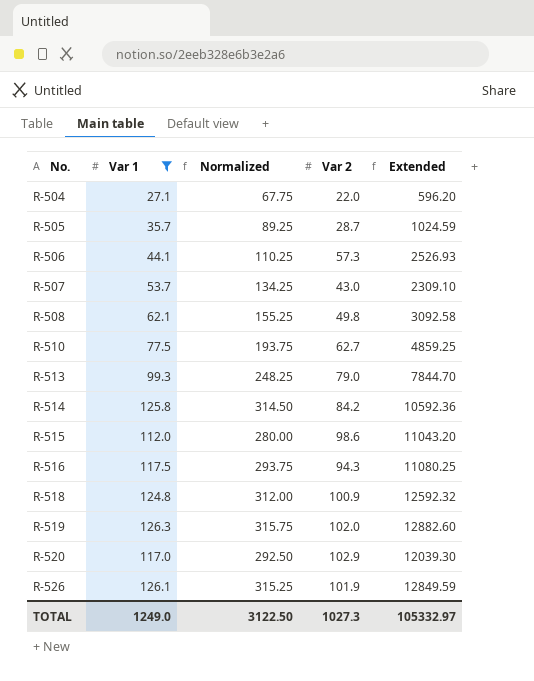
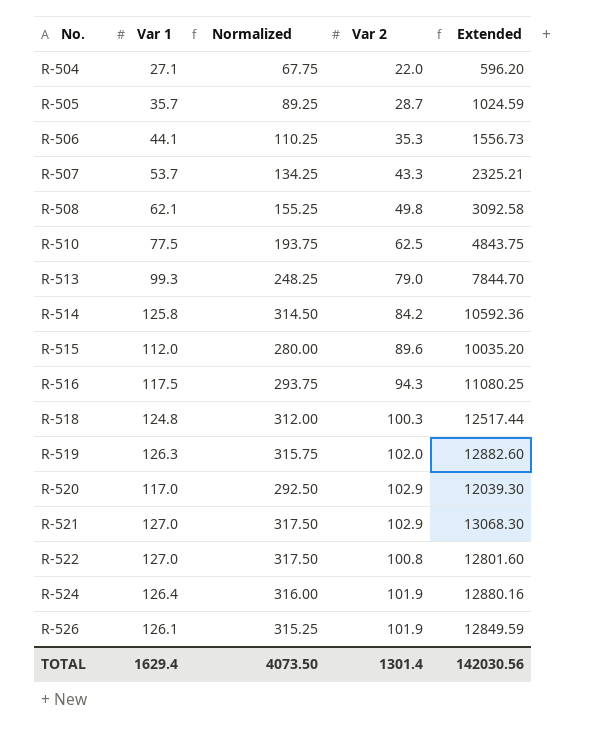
filter: Var 1 <= 126.3 -> none
R-506 | Var 2: 57.3 -> 35.3
R-506 | Extended: 2526.93 -> 1556.73
R-507 | Var 2: 43.0 -> 43.3
R-507 | Extended: 2309.10 -> 2325.21
R-510 | Var 2: 62.7 -> 62.5
R-510 | Extended: 4859.25 -> 4843.75
R-515 | Var 2: 98.6 -> 89.6
R-515 | Extended: 11043.20 -> 10035.20
R-518 | Var 2: 100.9 -> 100.3
R-518 | Extended: 12592.32 -> 12517.44
TOTAL | Var 1: 1249.0 -> 1629.4
TOTAL | Normalized: 3122.50 -> 4073.50
TOTAL | Var 2: 1027.3 -> 1301.4
TOTAL | Extended: 105332.97 -> 142030.56

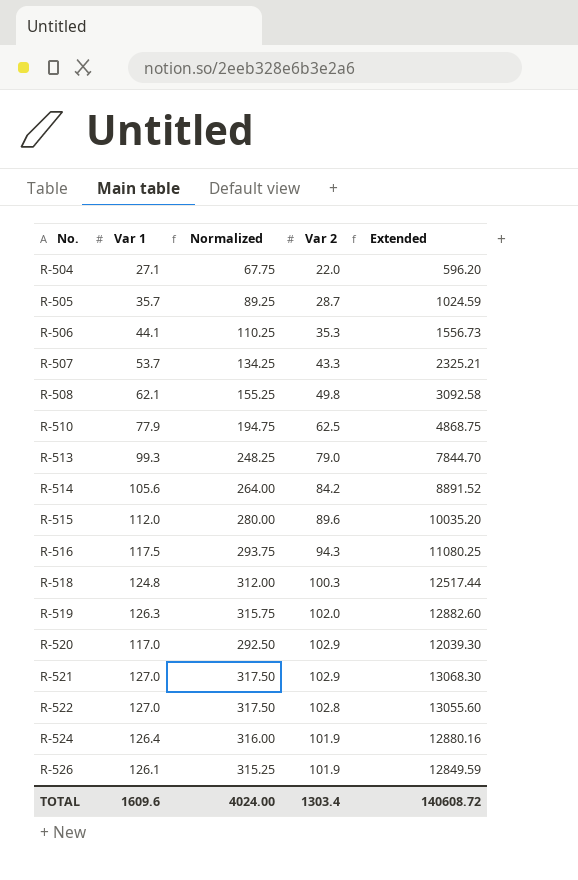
R-510 | Var 1: 77.5 -> 77.9
R-510 | Normalized: 193.75 -> 194.75
R-510 | Extended: 4843.75 -> 4868.75
R-514 | Var 1: 125.8 -> 105.6
R-514 | Normalized: 314.50 -> 264.00
R-514 | Extended: 10592.36 -> 8891.52
R-522 | Var 2: 100.8 -> 102.8
R-522 | Extended: 12801.60 -> 13055.60
TOTAL | Var 1: 1629.4 -> 1609.6
TOTAL | Normalized: 4073.50 -> 4024.00
TOTAL | Var 2: 1301.4 -> 1303.4
TOTAL | Extended: 142030.56 -> 140608.72

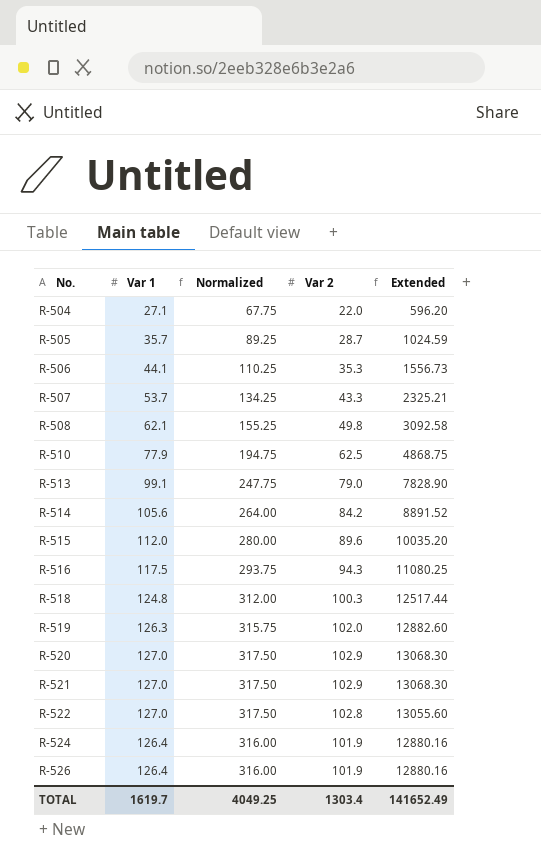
R-513 | Var 1: 99.3 -> 99.1
R-513 | Normalized: 248.25 -> 247.75
R-513 | Extended: 7844.70 -> 7828.90
R-520 | Var 1: 117.0 -> 127.0
R-520 | Normalized: 292.50 -> 317.50
R-520 | Extended: 12039.30 -> 13068.30
R-526 | Var 1: 126.1 -> 126.4
R-526 | Normalized: 315.25 -> 316.00
R-526 | Extended: 12849.59 -> 12880.16
TOTAL | Var 1: 1609.6 -> 1619.7
TOTAL | Normalized: 4024.00 -> 4049.25
TOTAL | Extended: 140608.72 -> 141652.49

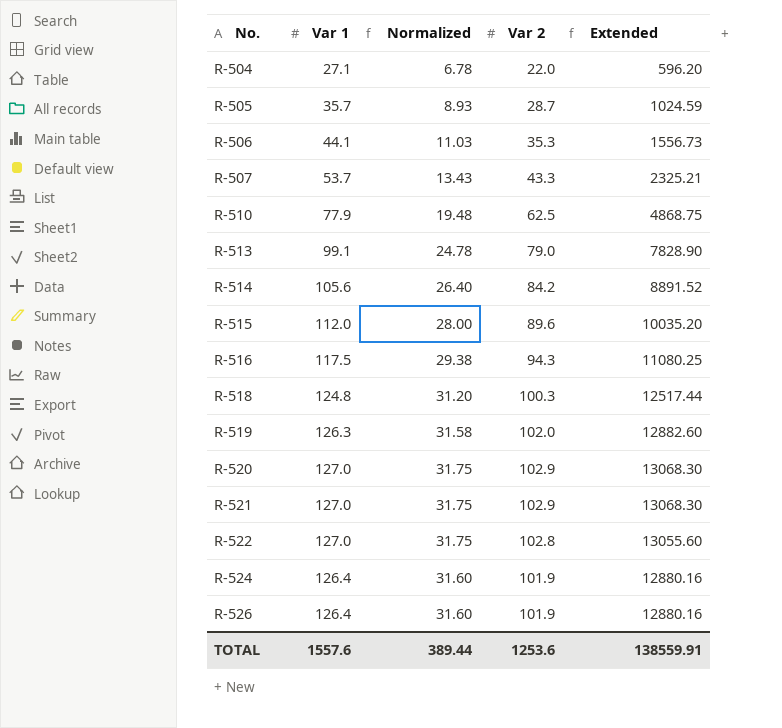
column Normalized | formula: [Var 1] * 2.5 -> [Var 1] * 0.25
row R-508: 62.1 | 155.25 | 49.8 | 3092.58 -> none
TOTAL | Var 1: 1619.7 -> 1557.6
TOTAL | Normalized: 4049.25 -> 389.44
TOTAL | Var 2: 1303.4 -> 1253.6
TOTAL | Extended: 141652.49 -> 138559.91

